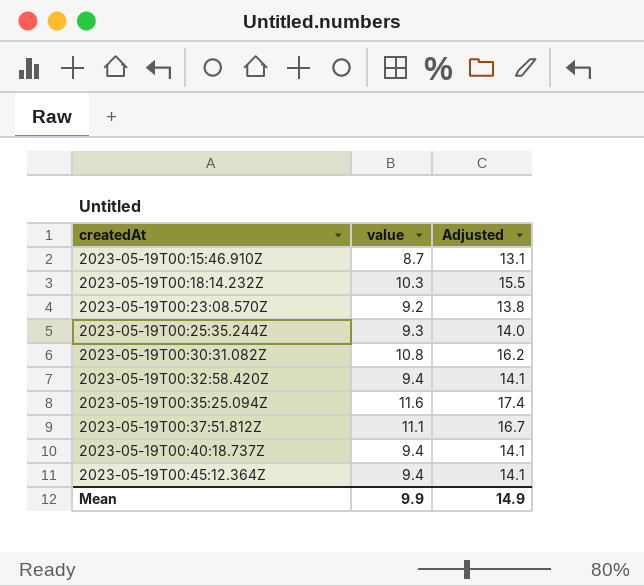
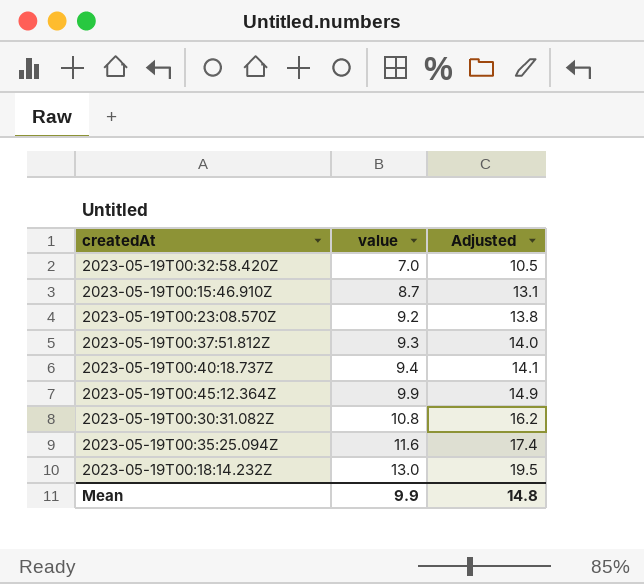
row order: createdAt ascending -> value ascending
row 2023-05-19T00:25:35.244Z: 9.3 | 14.0 -> none
2023-05-19T00:32:58.420Z | value: 9.4 -> 7.0
2023-05-19T00:32:58.420Z | Adjusted: 14.1 -> 10.5
2023-05-19T00:37:51.812Z | value: 11.1 -> 9.3
2023-05-19T00:37:51.812Z | Adjusted: 16.7 -> 14.0
2023-05-19T00:45:12.364Z | value: 9.4 -> 9.9
2023-05-19T00:45:12.364Z | Adjusted: 14.1 -> 14.9
2023-05-19T00:18:14.232Z | value: 10.3 -> 13.0
2023-05-19T00:18:14.232Z | Adjusted: 15.5 -> 19.5
Mean | Adjusted: 14.9 -> 14.8

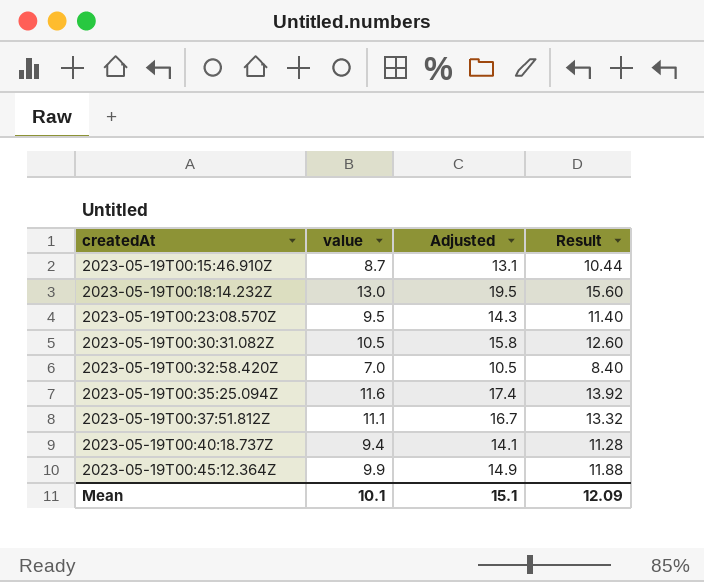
row order: value ascending -> createdAt ascending
column Result | formula: none -> [value] * 1.2
2023-05-19T00:23:08.570Z | value: 9.2 -> 9.5
2023-05-19T00:23:08.570Z | Adjusted: 13.8 -> 14.3
2023-05-19T00:30:31.082Z | value: 10.8 -> 10.5
2023-05-19T00:30:31.082Z | Adjusted: 16.2 -> 15.8
2023-05-19T00:37:51.812Z | value: 9.3 -> 11.1
2023-05-19T00:37:51.812Z | Adjusted: 14.0 -> 16.7
Mean | value: 9.9 -> 10.1
Mean | Adjusted: 14.8 -> 15.1

